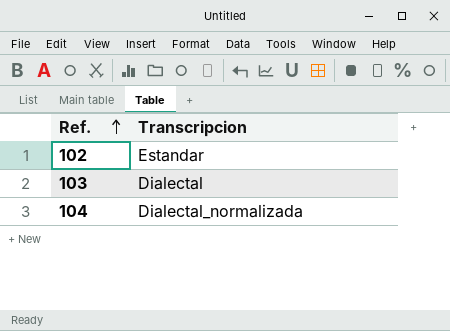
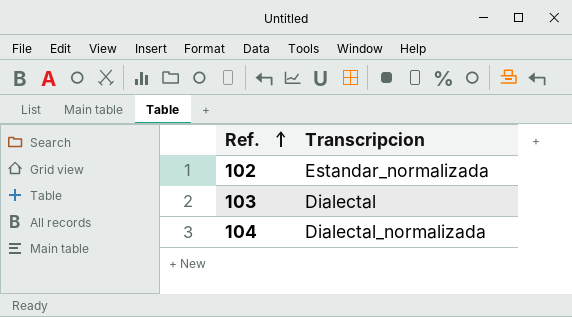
102 | Transcripcion: Estandar -> Estandar_normalizada

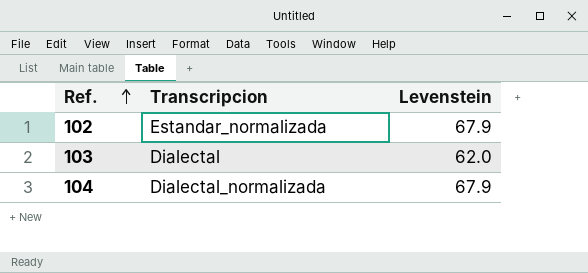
column Levenstein | position: none -> 3

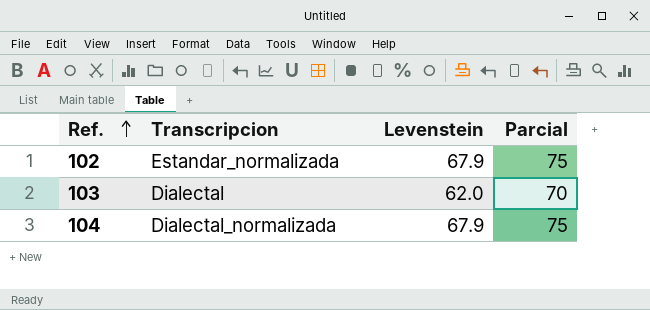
column Parcial | position: none -> 4

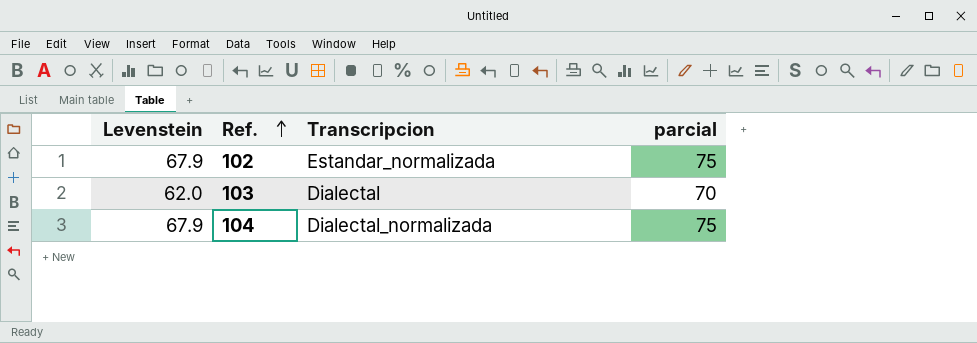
column Levenstein | position: 3 -> 1
column name: Parcial -> parcial

